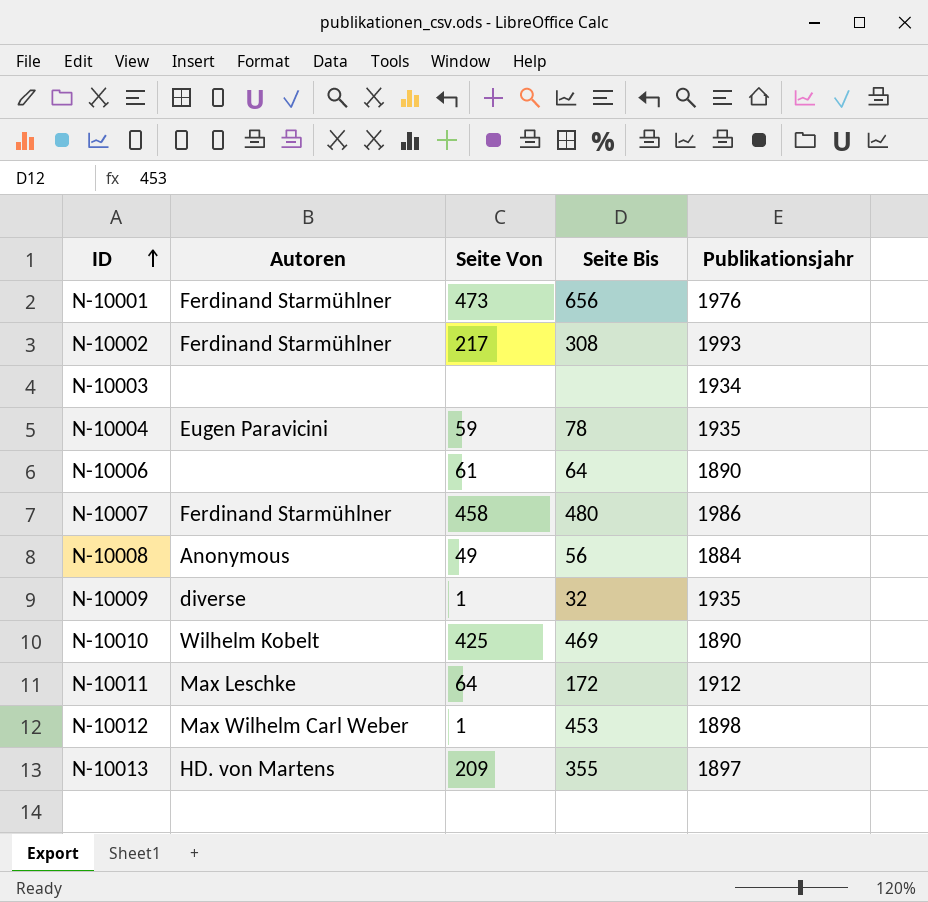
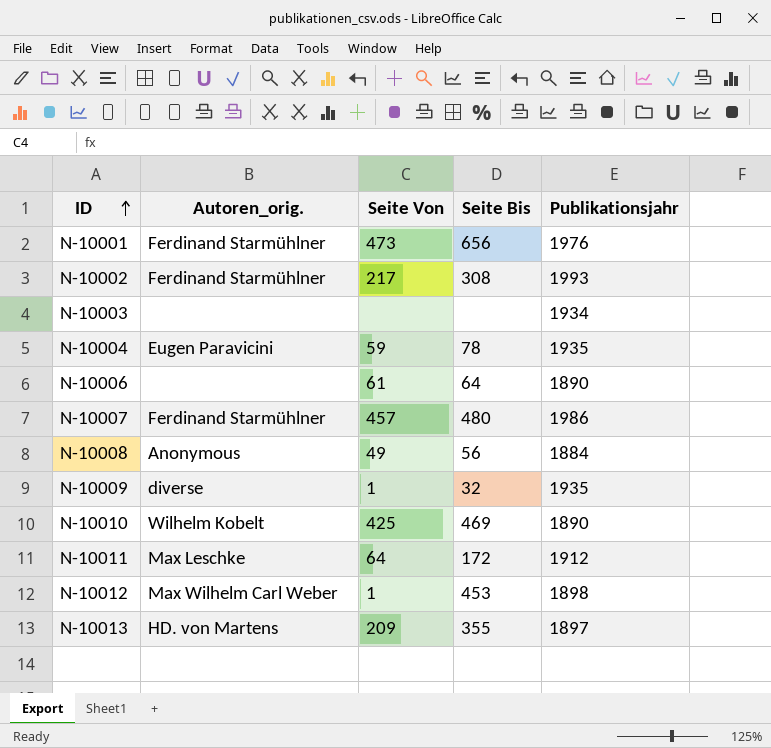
column name: Autoren -> Autoren_orig.
N-10007 | Seite Von: 458 -> 457

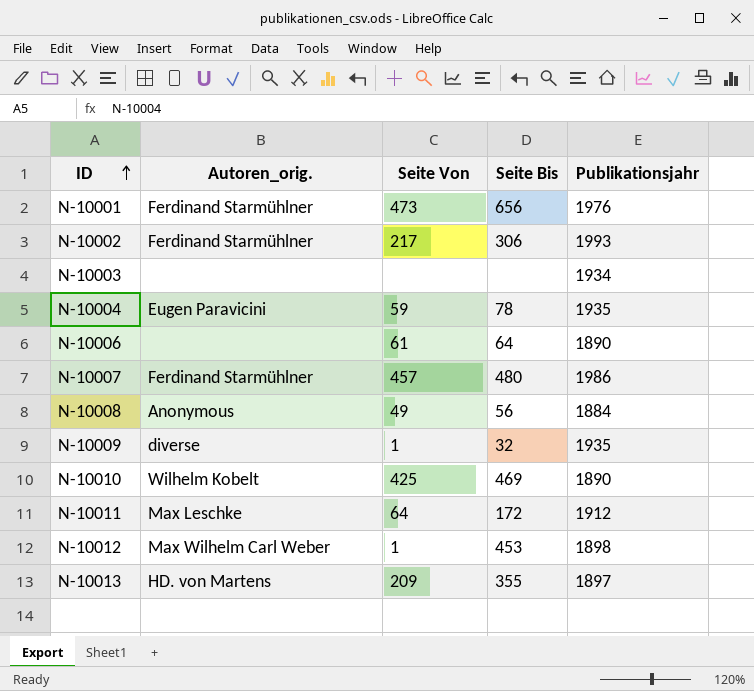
N-10002 | Seite Bis: 308 -> 306

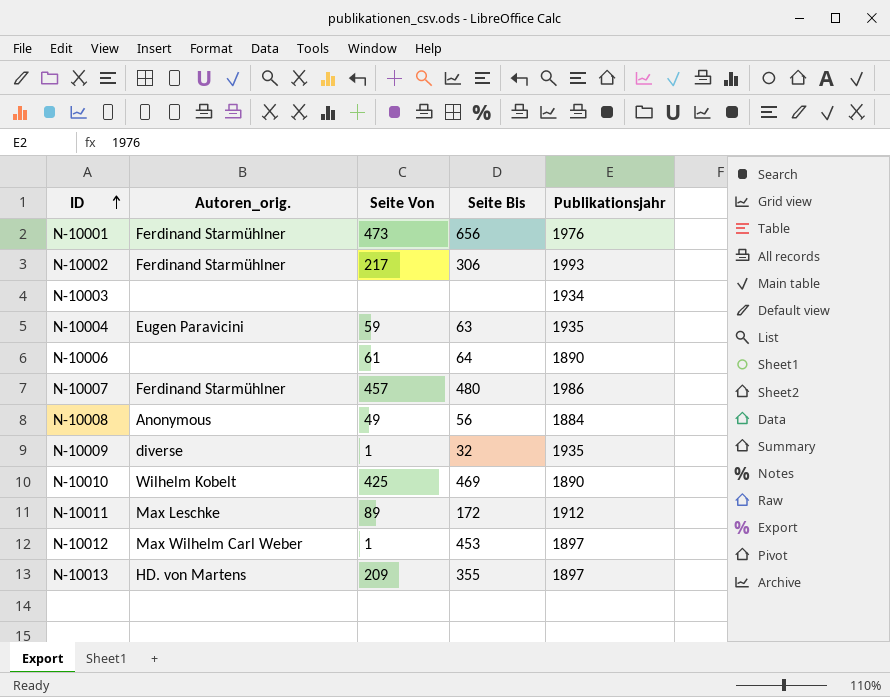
N-10004 | Seite Bis: 78 -> 63
N-10011 | Seite Von: 64 -> 89
N-10012 | Publikationsjahr: 1898 -> 1897

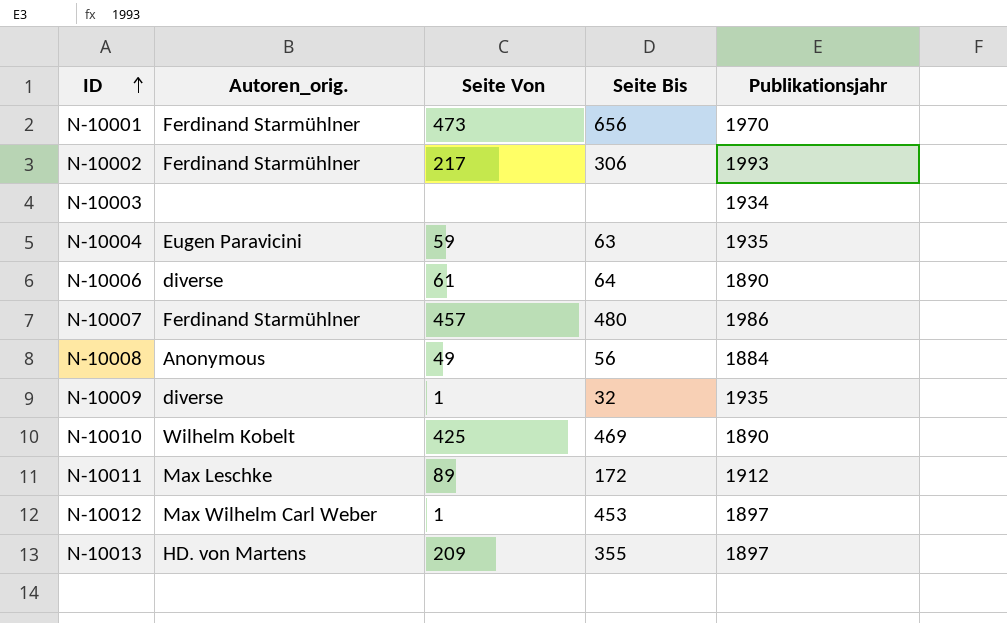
N-10001 | Publikationsjahr: 1976 -> 1970
N-10006 | Autoren_orig.: none -> diverse

